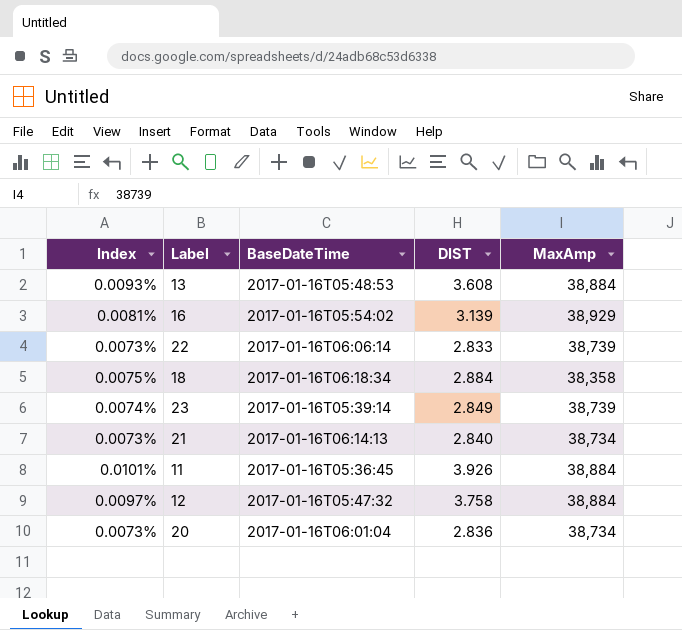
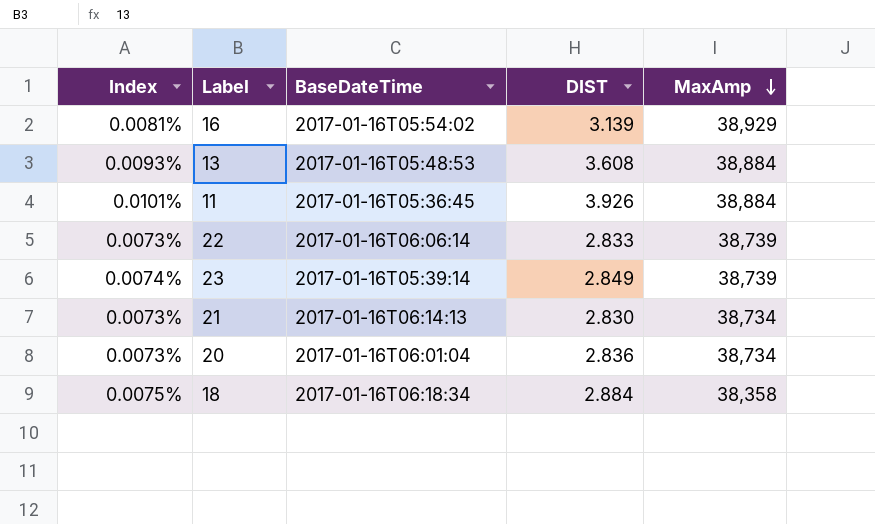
row order: none -> MaxAmp descending
row 12: 0.0097% | 2017-01-16T05:47:32 | 3.758 | 38,884 -> none
21 | DIST: 2.840 -> 2.830

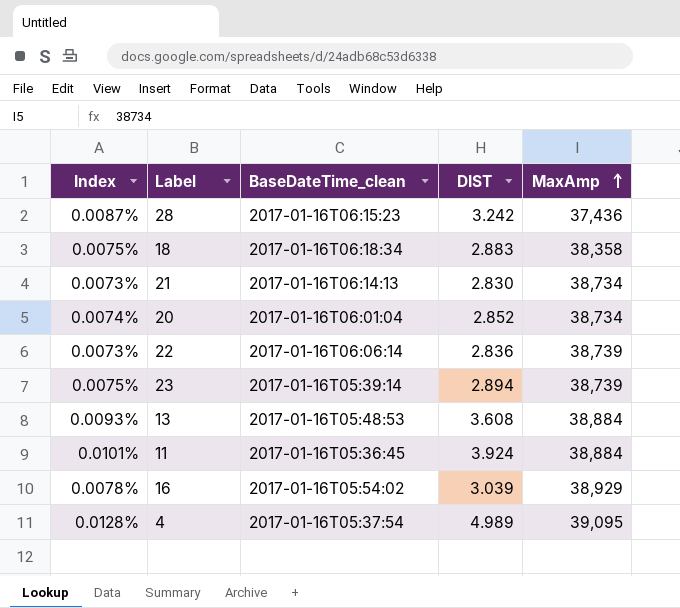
row order: MaxAmp descending -> MaxAmp ascending
column name: BaseDateTime -> BaseDateTime_clean
row 28: none -> 0.0087% | 2017-01-16T06:15:23 | 3.242 | 37,436
18 | DIST: 2.884 -> 2.883
20 | Index: 0.0073% -> 0.0074%
20 | DIST: 2.836 -> 2.852
22 | DIST: 2.833 -> 2.836
23 | Index: 0.0074% -> 0.0075%
23 | DIST: 2.849 -> 2.894
11 | DIST: 3.926 -> 3.924
16 | Index: 0.0081% -> 0.0078%
16 | DIST: 3.139 -> 3.039
row 4: none -> 0.0128% | 2017-01-16T05:37:54 | 4.989 | 39,095

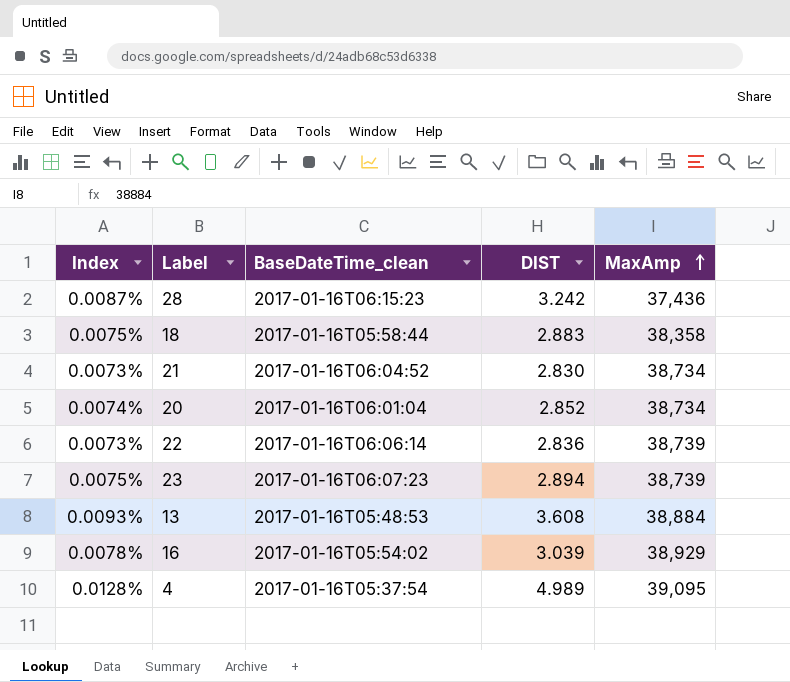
row 11: 0.0101% | 2017-01-16T05:36:45 | 3.924 | 38,884 -> none
18 | BaseDateTime_clean: 2017-01-16T06:18:34 -> 2017-01-16T05:58:44
21 | BaseDateTime_clean: 2017-01-16T06:14:13 -> 2017-01-16T06:04:52
23 | BaseDateTime_clean: 2017-01-16T05:39:14 -> 2017-01-16T06:07:23

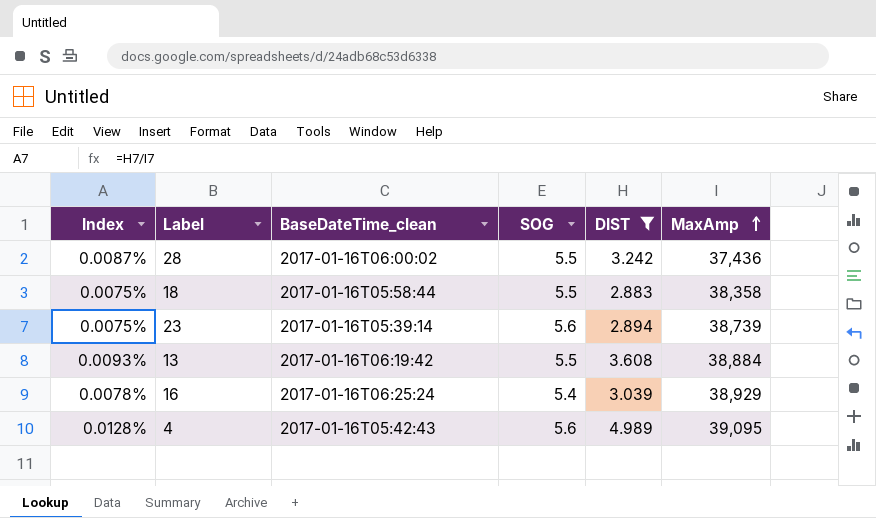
filter: none -> DIST >= 2.883
column SOG | position: none -> 4
28 | BaseDateTime_clean: 2017-01-16T06:15:23 -> 2017-01-16T06:00:02
23 | BaseDateTime_clean: 2017-01-16T06:07:23 -> 2017-01-16T05:39:14
13 | BaseDateTime_clean: 2017-01-16T05:48:53 -> 2017-01-16T06:19:42
16 | BaseDateTime_clean: 2017-01-16T05:54:02 -> 2017-01-16T06:25:24
4 | BaseDateTime_clean: 2017-01-16T05:37:54 -> 2017-01-16T05:42:43

